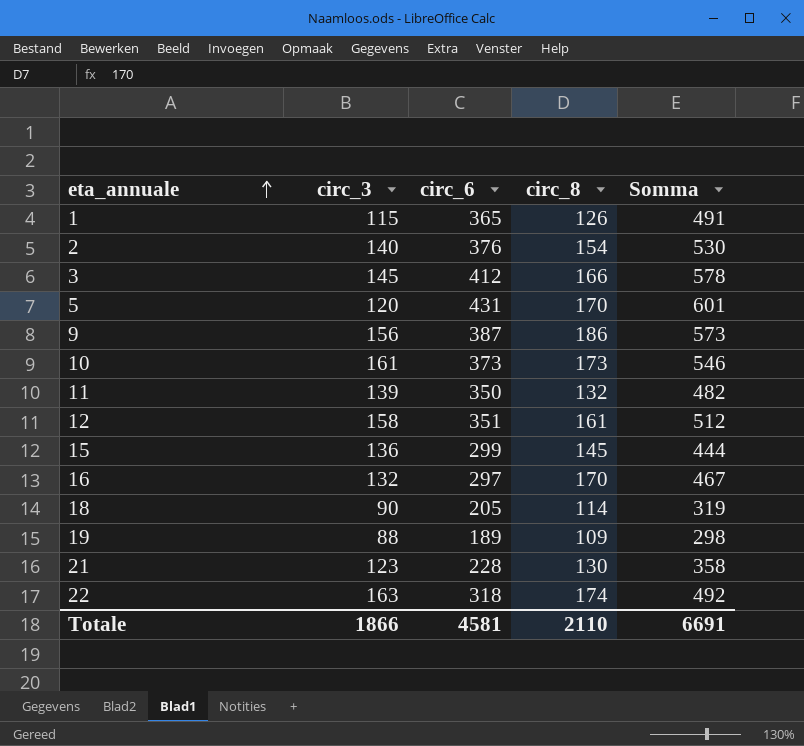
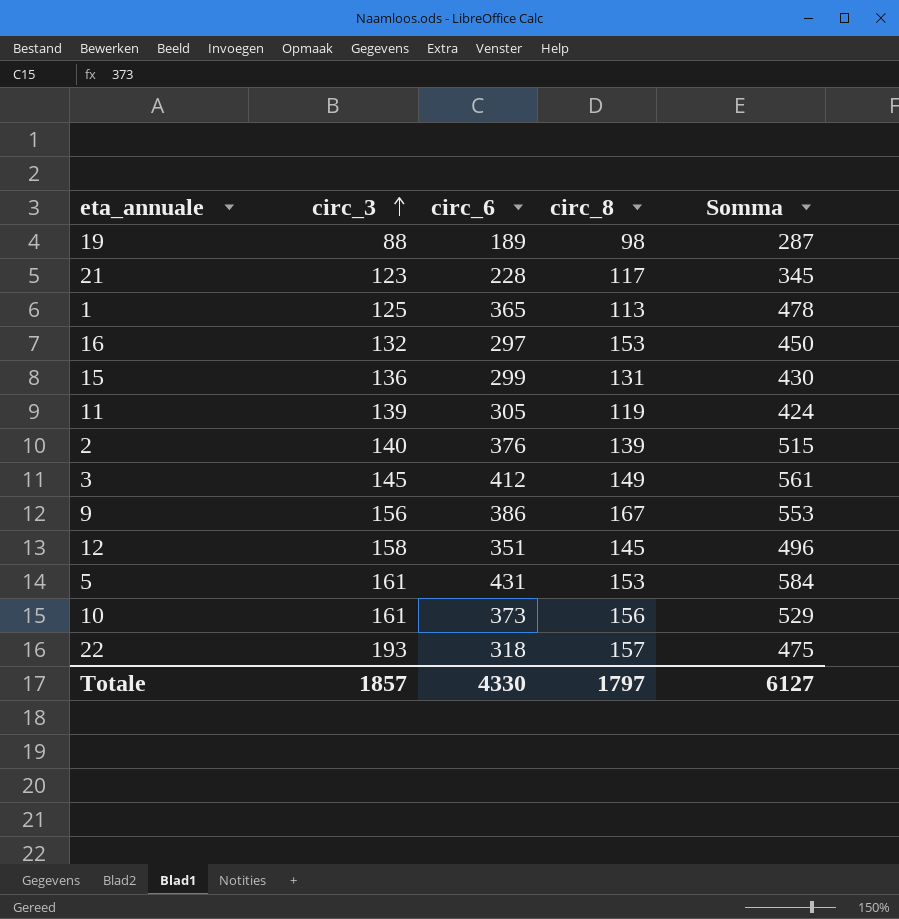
row order: eta_annuale ascending -> circ_3 ascending
row 18: 90 | 205 | 114 | 319 -> none
19 | circ_8: 109 -> 98
19 | Somma: 298 -> 287
21 | circ_8: 130 -> 117
21 | Somma: 358 -> 345
1 | circ_3: 115 -> 125
1 | circ_8: 126 -> 113
1 | Somma: 491 -> 478
16 | circ_8: 170 -> 153
16 | Somma: 467 -> 450
15 | circ_8: 145 -> 131
15 | Somma: 444 -> 430
11 | circ_6: 350 -> 305
11 | circ_8: 132 -> 119
11 | Somma: 482 -> 424
2 | circ_8: 154 -> 139
2 | Somma: 530 -> 515
3 | circ_8: 166 -> 149
3 | Somma: 578 -> 561
9 | circ_6: 387 -> 386
9 | circ_8: 186 -> 167
9 | Somma: 573 -> 553
12 | circ_8: 161 -> 145
12 | Somma: 512 -> 496
5 | circ_3: 120 -> 161
5 | circ_8: 170 -> 153
5 | Somma: 601 -> 584
10 | circ_8: 173 -> 156
10 | Somma: 546 -> 529
22 | circ_3: 163 -> 193
22 | circ_8: 174 -> 157
22 | Somma: 492 -> 475
Totale | circ_3: 1866 -> 1857
Totale | circ_6: 4581 -> 4330
Totale | circ_8: 2110 -> 1797
Totale | Somma: 6691 -> 6127

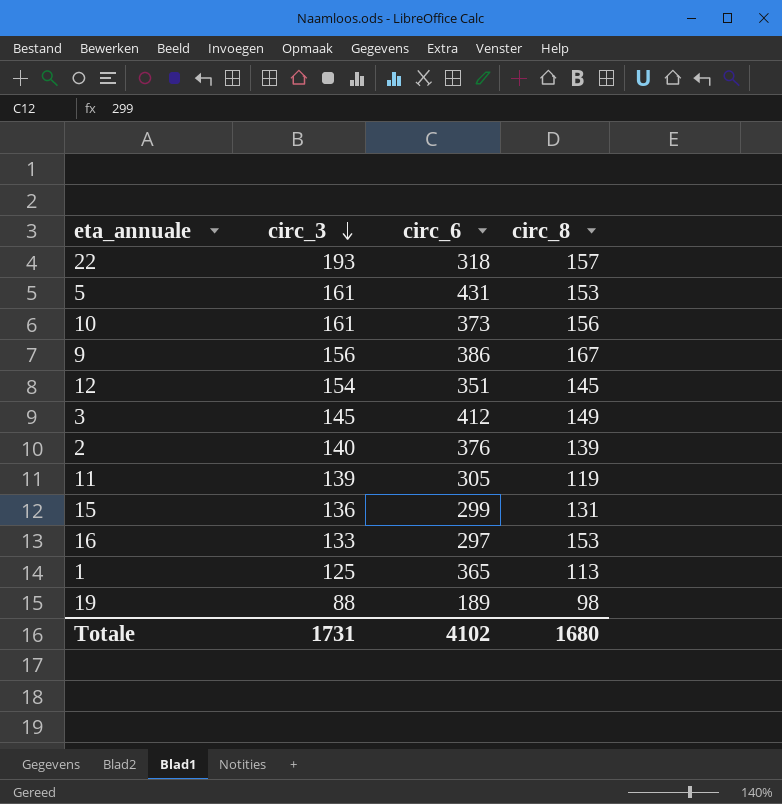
row order: circ_3 ascending -> circ_3 descending
column Somma | formula: [circ_6] + [circ_8] -> none
row 21: 123 | 228 | 117 | 345 -> none
12 | circ_3: 158 -> 154
16 | circ_3: 132 -> 133
Totale | circ_3: 1857 -> 1731
Totale | circ_6: 4330 -> 4102
Totale | circ_8: 1797 -> 1680

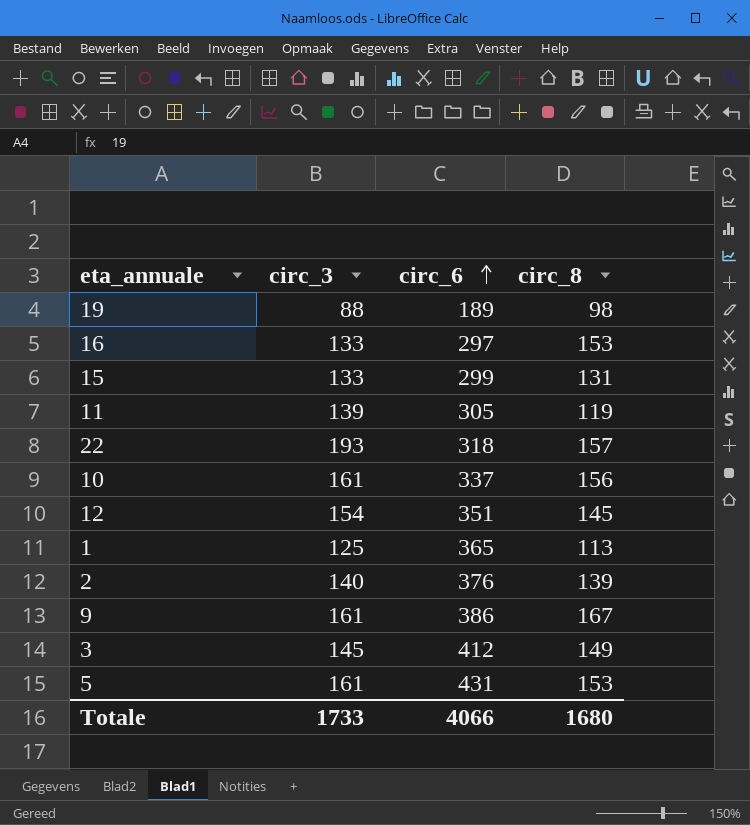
row order: circ_3 descending -> circ_6 ascending
15 | circ_3: 136 -> 133
10 | circ_6: 373 -> 337
9 | circ_3: 156 -> 161
Totale | circ_3: 1731 -> 1733
Totale | circ_6: 4102 -> 4066

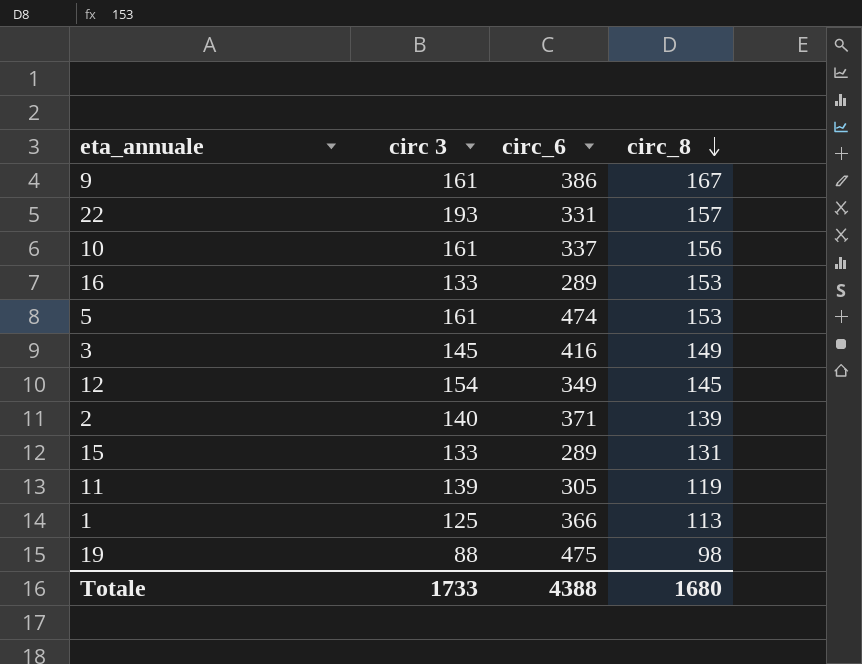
row order: circ_6 ascending -> circ_8 descending
column name: circ_3 -> circ 3
22 | circ_6: 318 -> 331
16 | circ_6: 297 -> 289
5 | circ_6: 431 -> 474
3 | circ_6: 412 -> 416
12 | circ_6: 351 -> 349
2 | circ_6: 376 -> 371
15 | circ_6: 299 -> 289
1 | circ_6: 365 -> 366
19 | circ_6: 189 -> 475
Totale | circ_6: 4066 -> 4388

